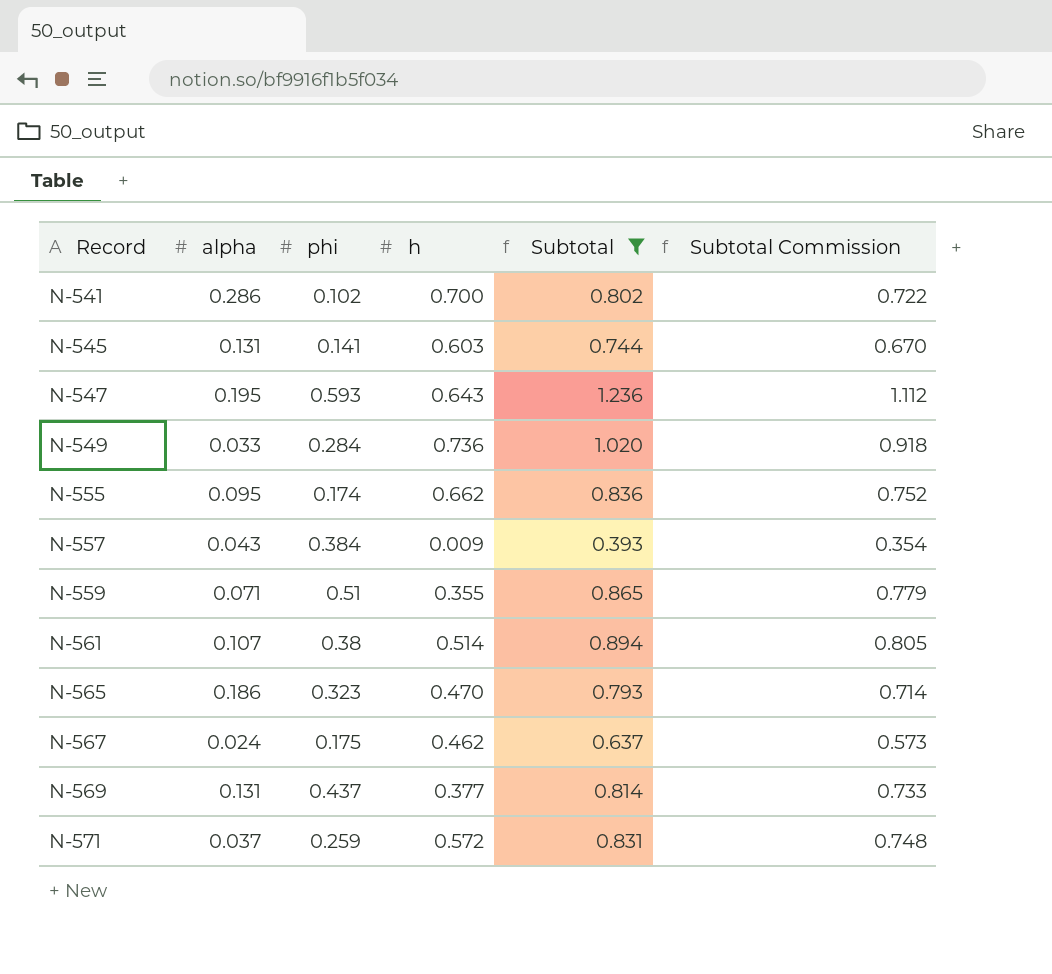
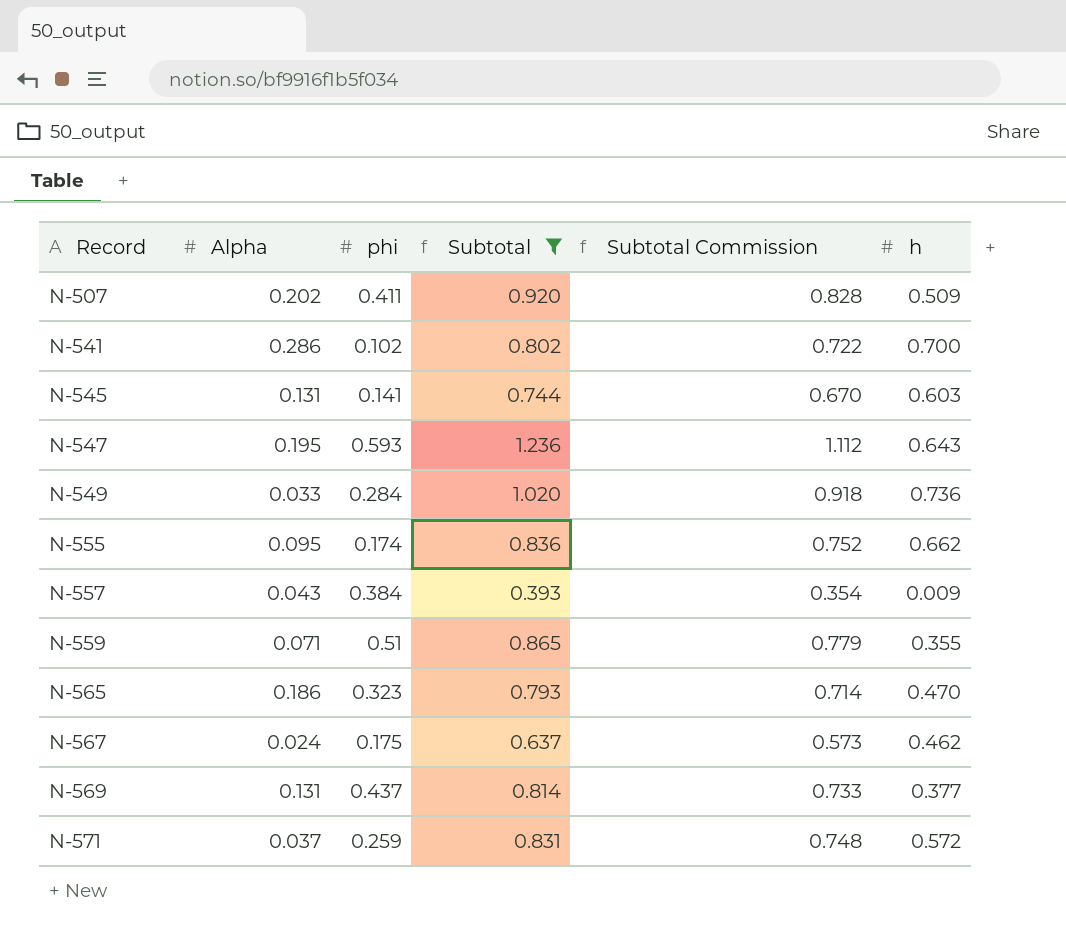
column name: alpha -> Alpha
column h | position: 4 -> 6
row N-561: 0.107 | 0.38 | 0.514 | 0.894 | 0.805 -> none
row N-507: none -> 0.202 | 0.411 | 0.920 | 0.828 | 0.509

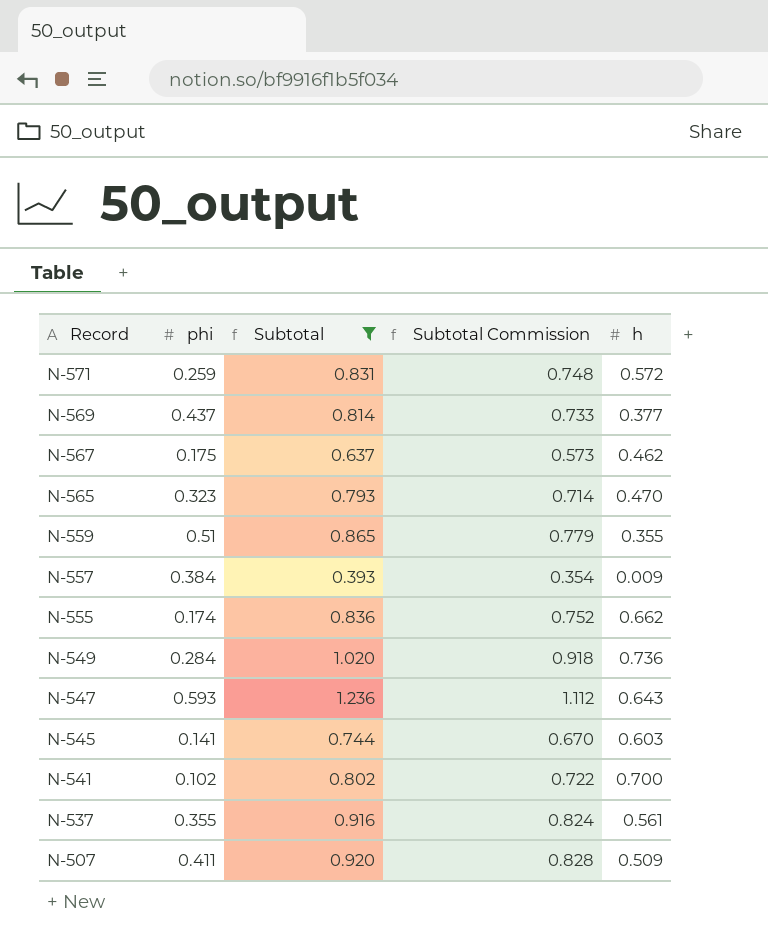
row order: Record ascending -> Record descending
column Alpha | position: 2 -> none
row N-537: none -> 0.355 | 0.916 | 0.824 | 0.561

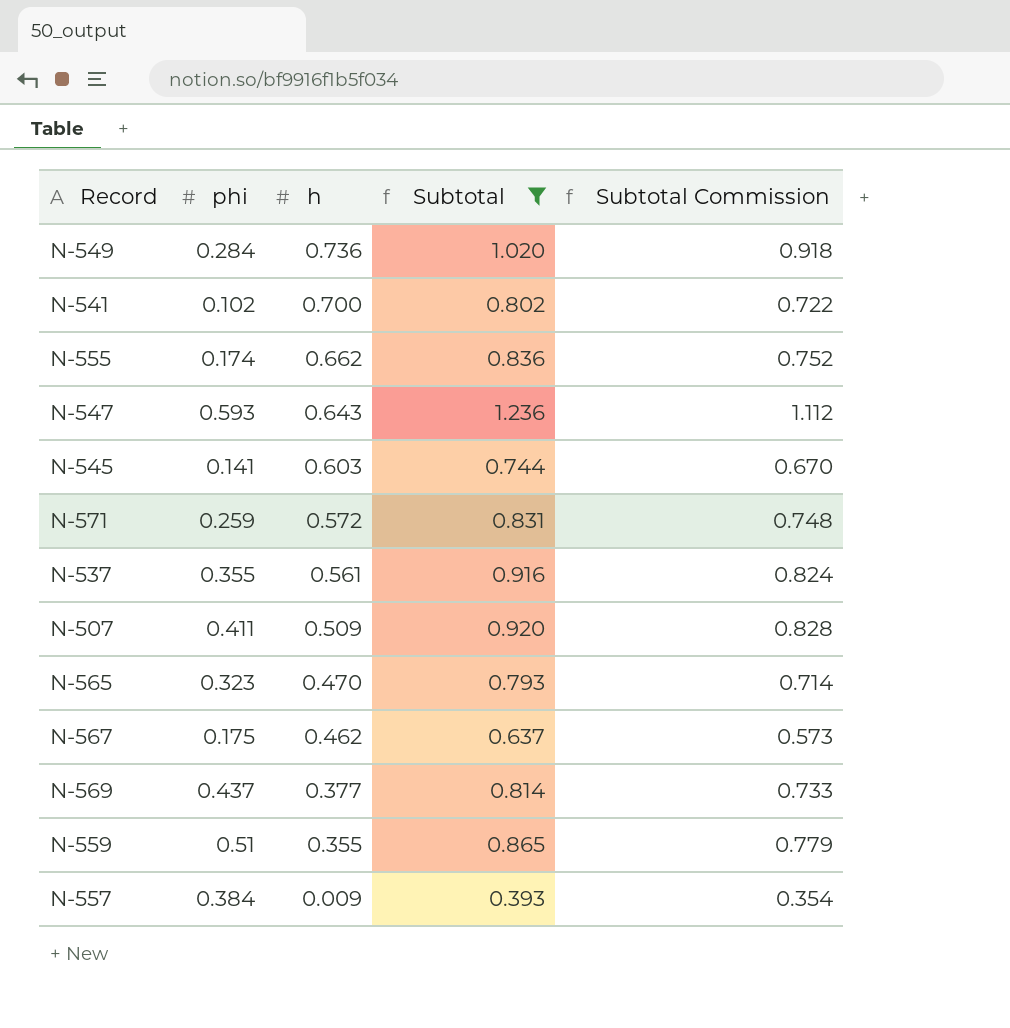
row order: Record descending -> h descending
column h | position: 5 -> 3

